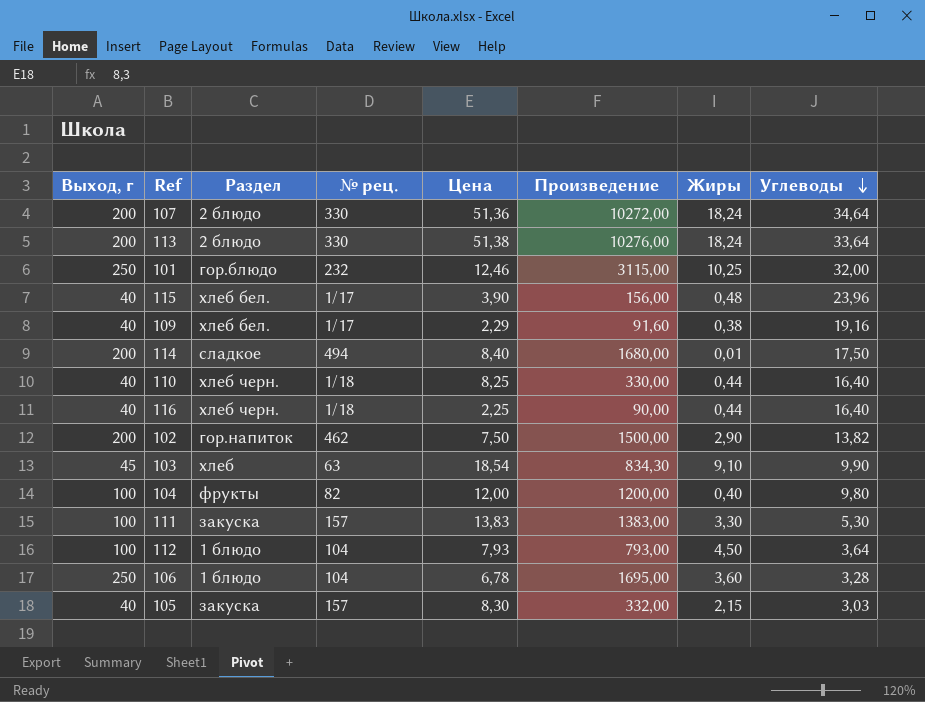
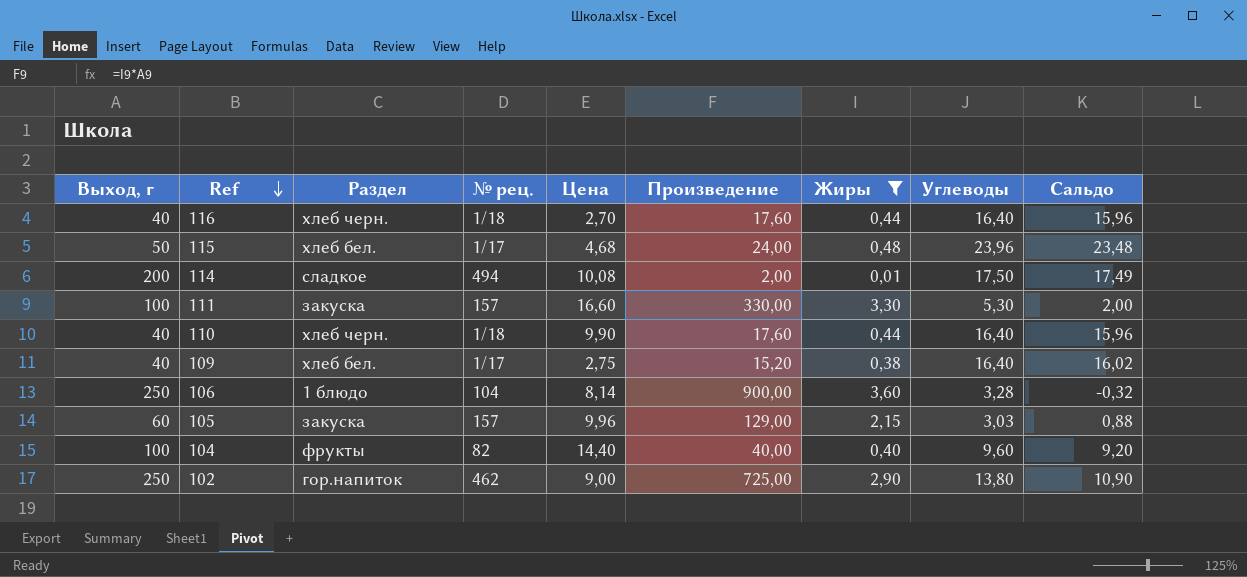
filter: none -> Жиры <= 3,60
row order: Углеводы descending -> Ref descending
column Произведение | formula: [Выход, г] * [Цена] -> [Выход, г] * [Жиры]
column Сальдо | formula: none -> [Углеводы] - [Жиры]
116 | Цена: 2,25 -> 2,70
115 | Выход, г: 40 -> 50
115 | Цена: 3,90 -> 4,68
114 | Цена: 8,40 -> 10,08
111 | Цена: 13,83 -> 16,60
110 | Цена: 8,25 -> 9,90
109 | Цена: 2,29 -> 2,75
109 | Углеводы: 19,16 -> 16,40
106 | Цена: 6,78 -> 8,14
105 | Выход, г: 40 -> 60
105 | Цена: 8,30 -> 9,96
104 | Цена: 12,00 -> 14,40
104 | Углеводы: 9,80 -> 9,60
102 | Выход, г: 200 -> 250
102 | Цена: 7,50 -> 9,00
102 | Углеводы: 13,82 -> 13,80

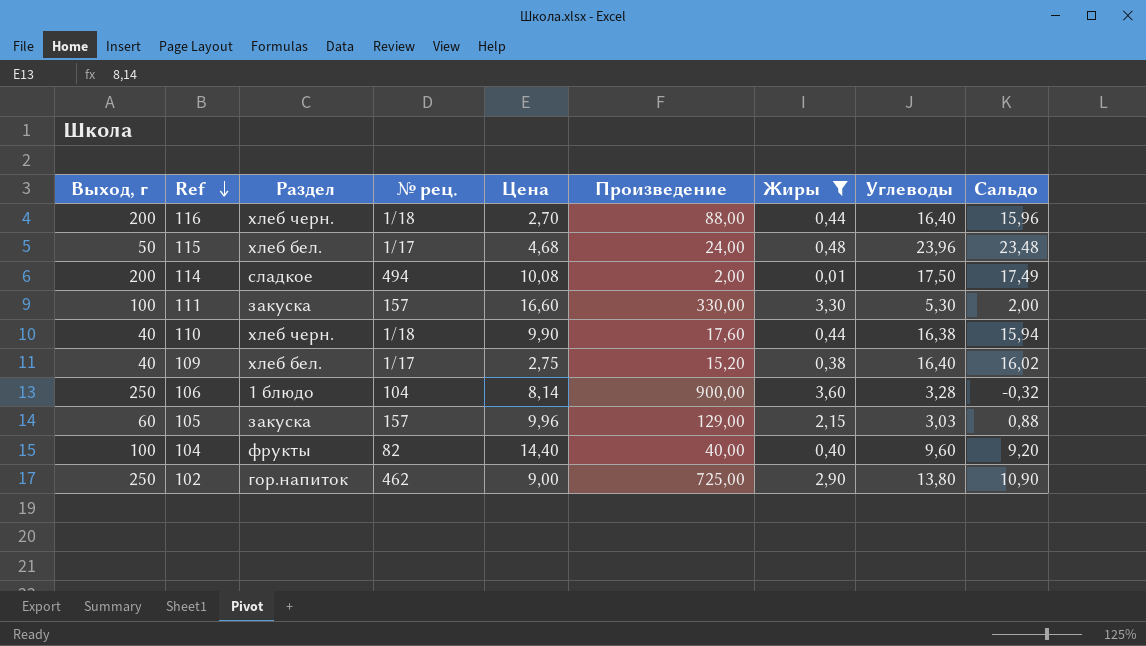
116 | Выход, г: 40 -> 200
116 | Произведение: 17,60 -> 88,00
110 | Углеводы: 16,40 -> 16,38
110 | Сальдо: 15,96 -> 15,94

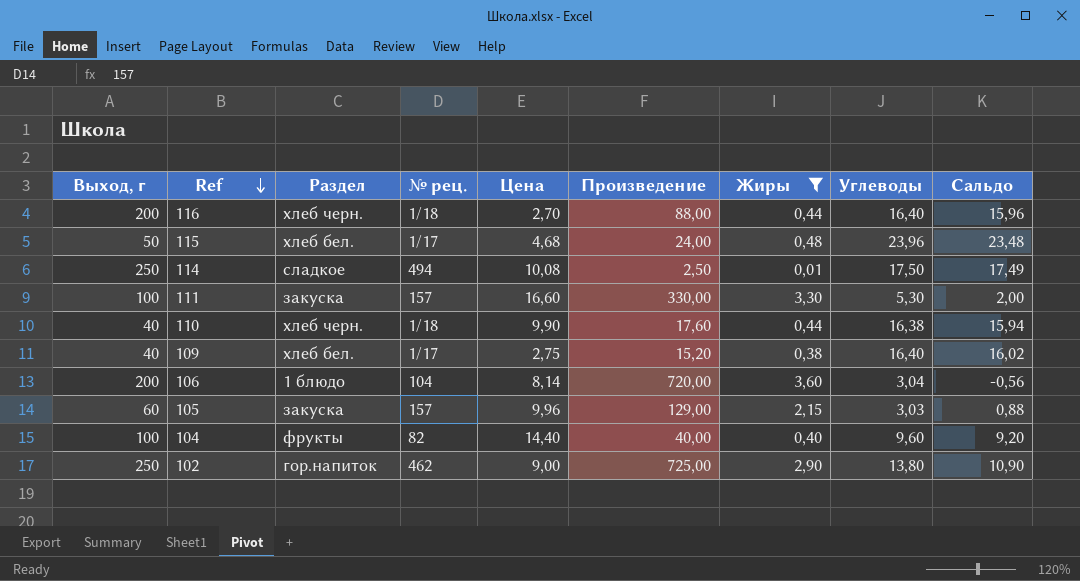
114 | Выход, г: 200 -> 250
114 | Произведение: 2,00 -> 2,50
106 | Выход, г: 250 -> 200
106 | Произведение: 900,00 -> 720,00
106 | Углеводы: 3,28 -> 3,04
106 | Сальдо: -0,32 -> -0,56

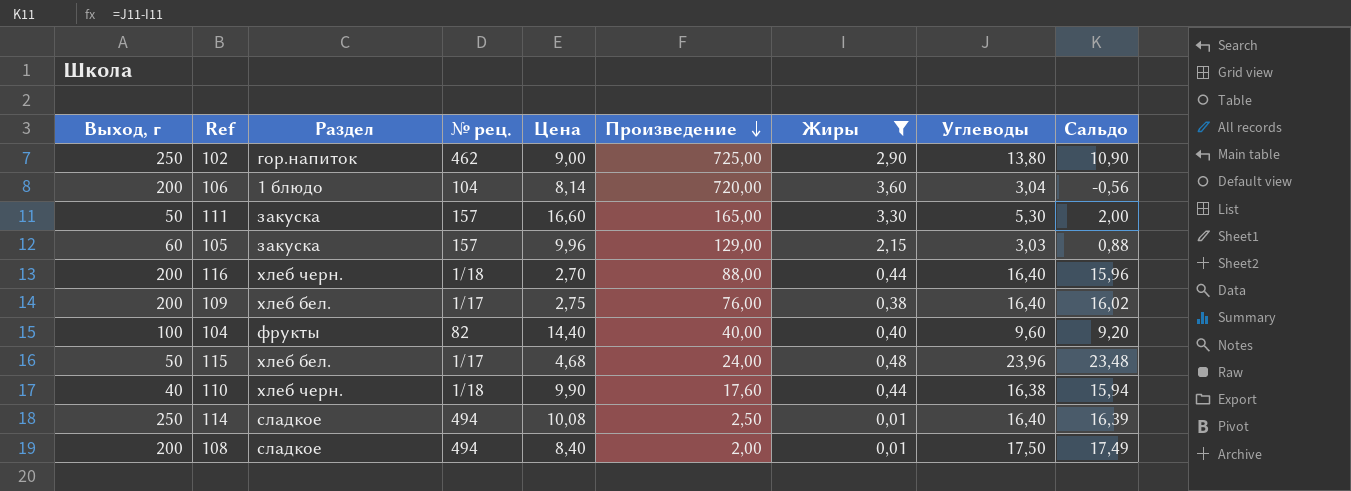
row order: Ref descending -> Произведение descending
111 | Выход, г: 100 -> 50
111 | Произведение: 330,00 -> 165,00
109 | Выход, г: 40 -> 200
109 | Произведение: 15,20 -> 76,00
114 | Углеводы: 17,50 -> 16,40
114 | Сальдо: 17,49 -> 16,39
row 108: none -> 200 | сладкое | 494 | 8,40 | 2,00 | 0,01 | 17,50 | 17,49

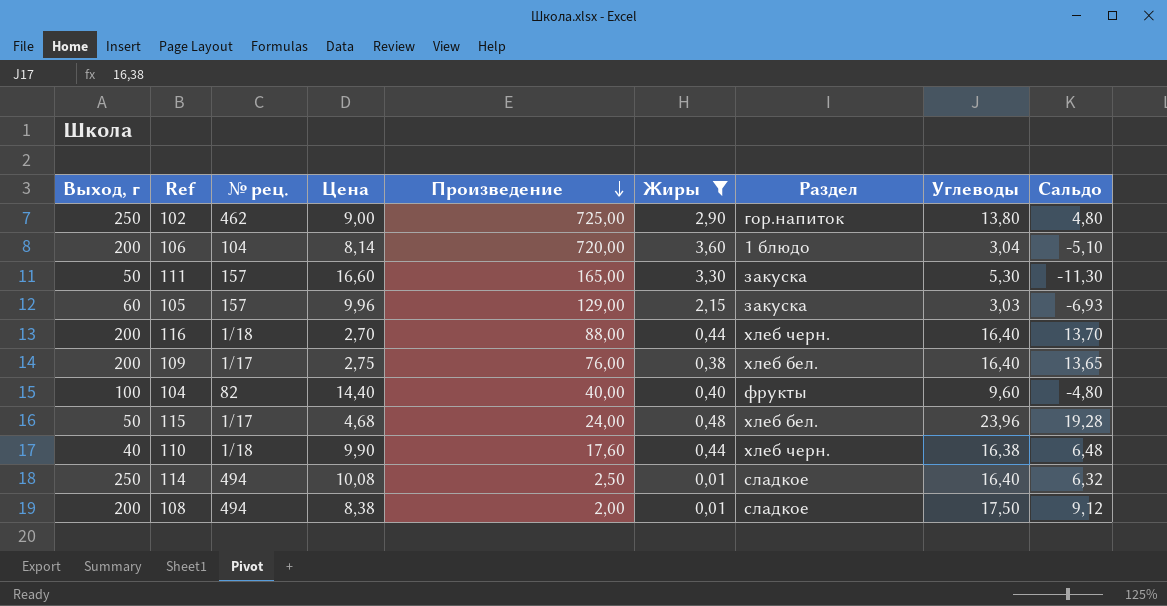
column Раздел | position: 3 -> 7
column Сальдо | formula: [Углеводы] - [Жиры] -> [Углеводы] - [Цена]
108 | Цена: 8,40 -> 8,38

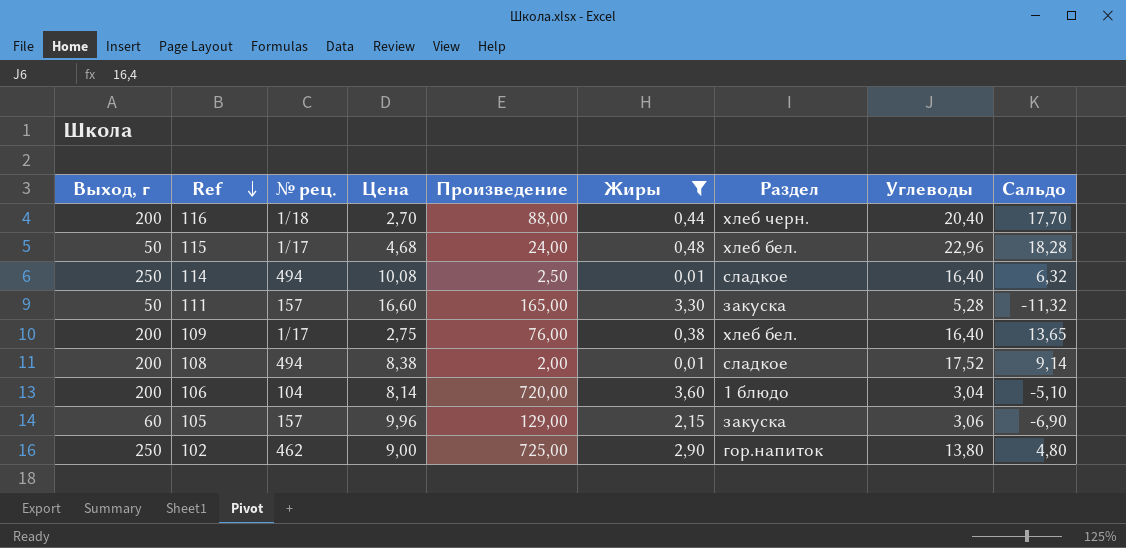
row order: Произведение descending -> Ref descending
row 104: 100 | 82 | 14,40 | 40,00 | 0,40 | фрукты | 9,60 | -4,80 -> none
row 110: 40 | 1/18 | 9,90 | 17,60 | 0,44 | хлеб черн. | 16,38 | 6,48 -> none
116 | Углеводы: 16,40 -> 20,40
116 | Сальдо: 13,70 -> 17,70
115 | Углеводы: 23,96 -> 22,96
115 | Сальдо: 19,28 -> 18,28
111 | Углеводы: 5,30 -> 5,28
111 | Сальдо: -11,30 -> -11,32
108 | Углеводы: 17,50 -> 17,52
108 | Сальдо: 9,12 -> 9,14
105 | Углеводы: 3,03 -> 3,06
105 | Сальдо: -6,93 -> -6,90

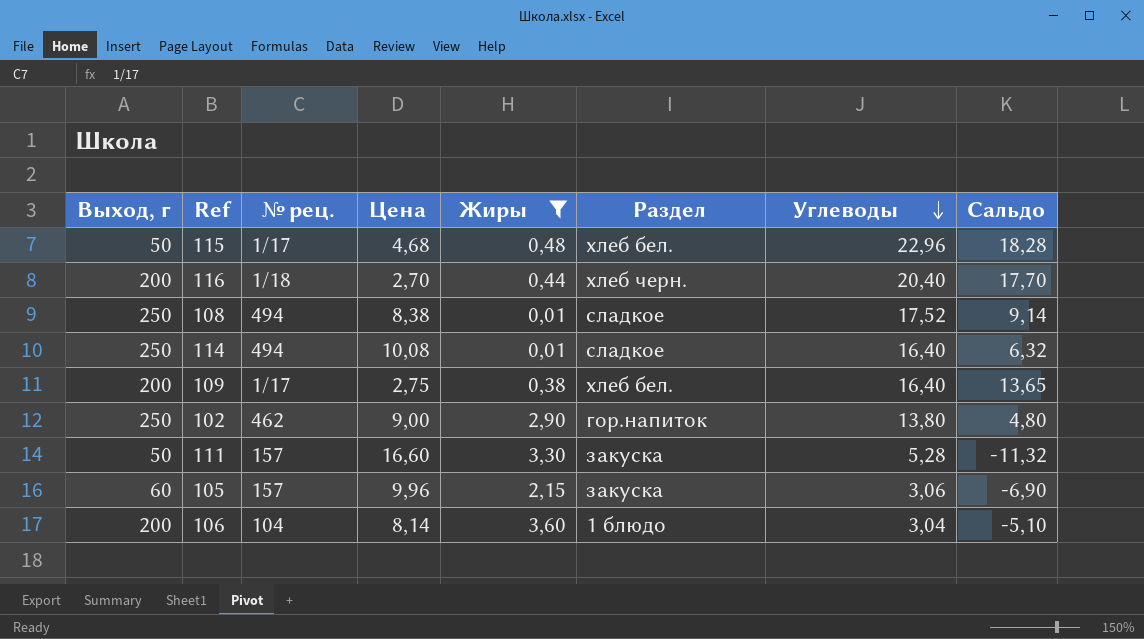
row order: Ref descending -> Углеводы descending
column Произведение | formula: [Выход, г] * [Жиры] -> none
108 | Выход, г: 200 -> 250

